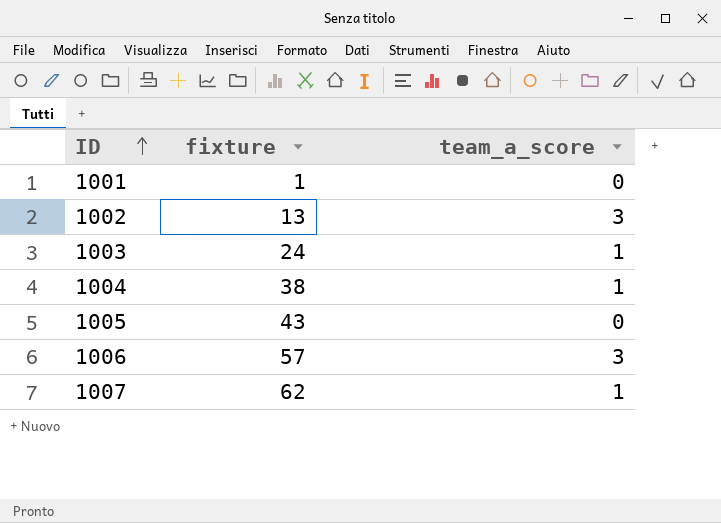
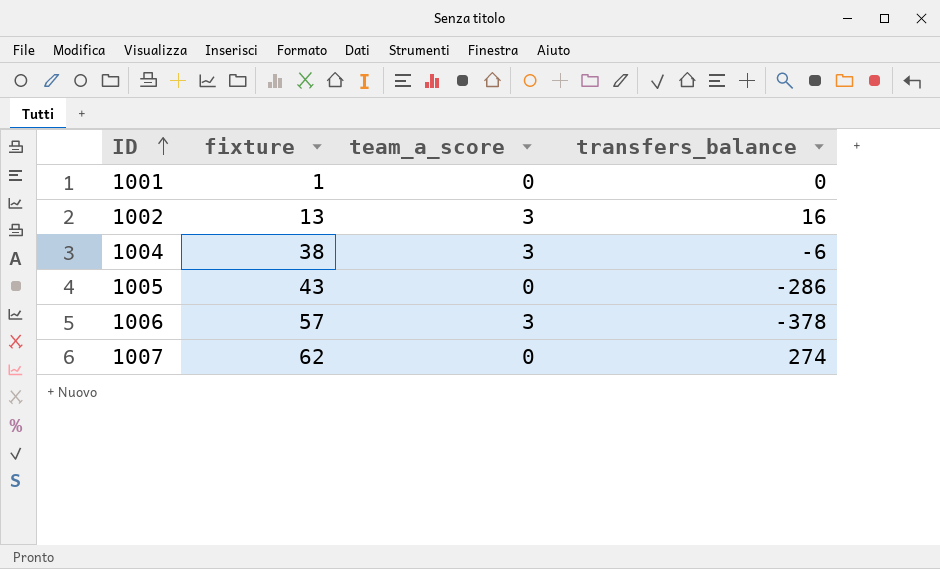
column transfers_balance | position: none -> 4
row 1003: 24 | 1 -> none
1004 | team_a_score: 1 -> 3
1007 | team_a_score: 1 -> 0

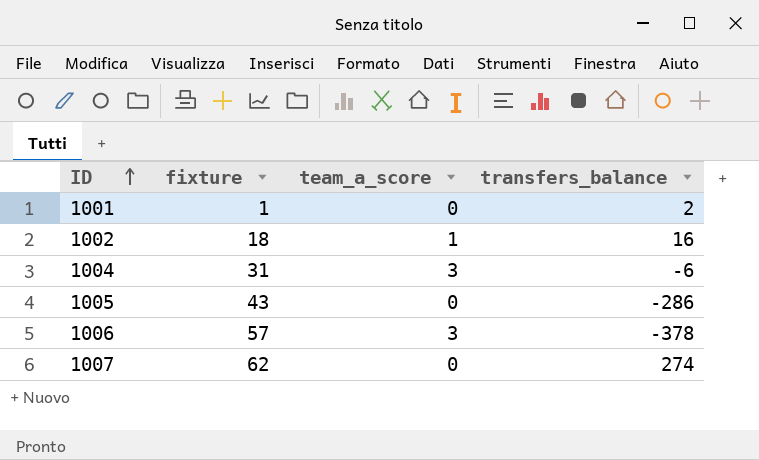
1001 | transfers_balance: 0 -> 2
1002 | fixture: 13 -> 18
1002 | team_a_score: 3 -> 1
1004 | fixture: 38 -> 31

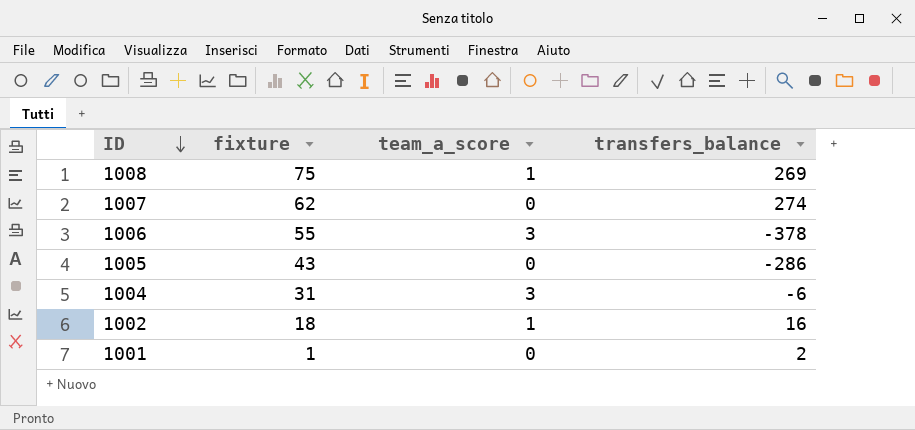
row order: ID ascending -> ID descending
row 1008: none -> 75 | 1 | 269
1006 | fixture: 57 -> 55

